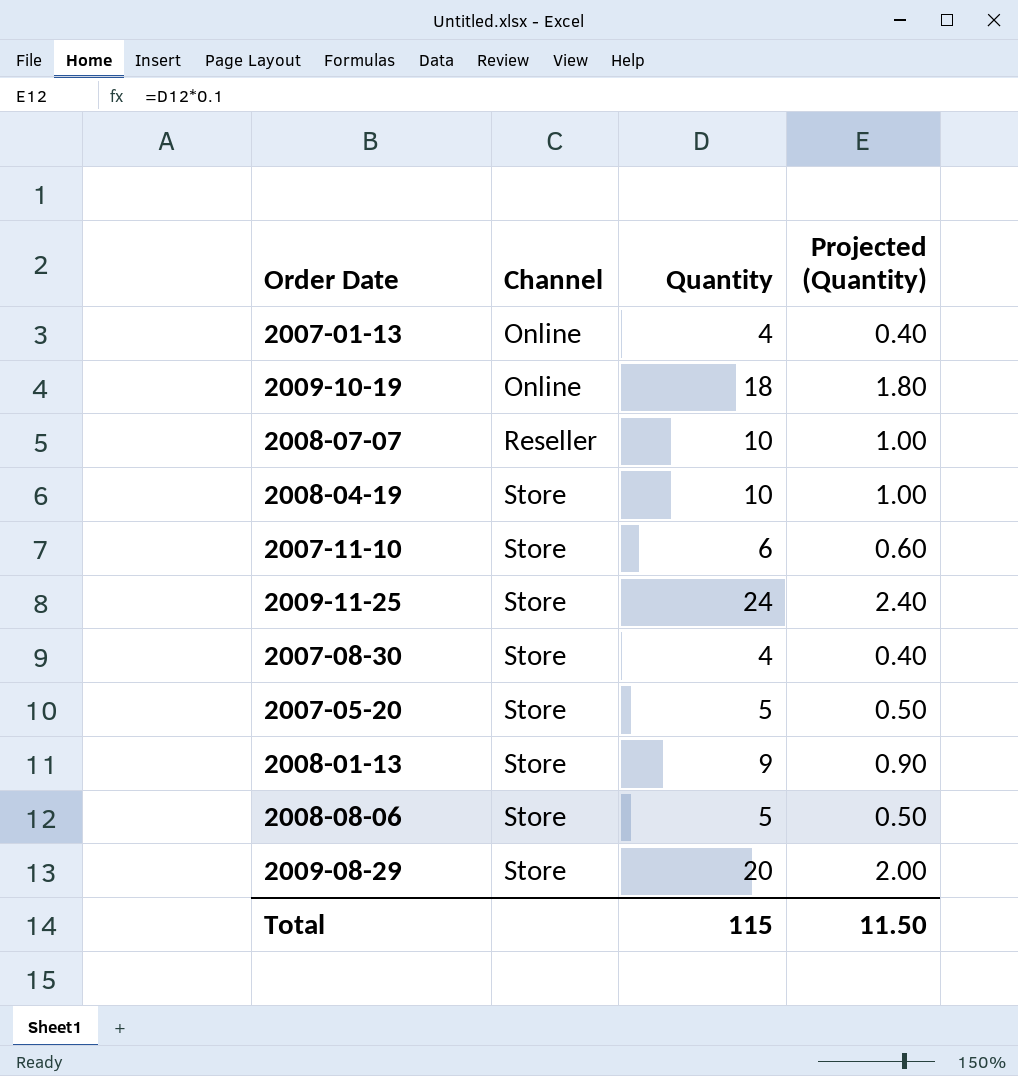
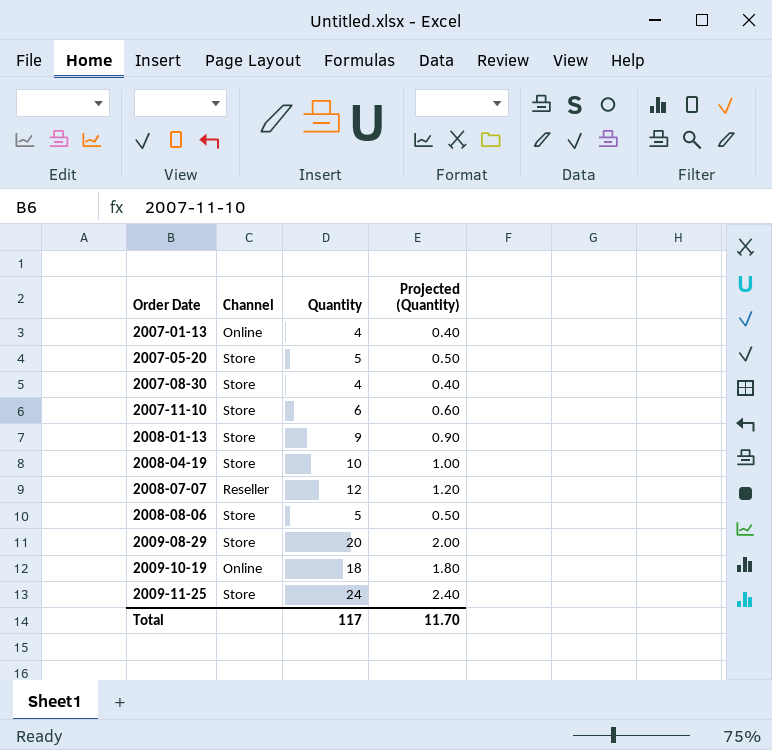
row order: Channel ascending -> Order Date ascending
2008-07-07 | Quantity: 10 -> 12
2008-07-07 | Projected (Quantity): 1.00 -> 1.20
Total | Quantity: 115 -> 117
Total | Projected (Quantity): 11.50 -> 11.70

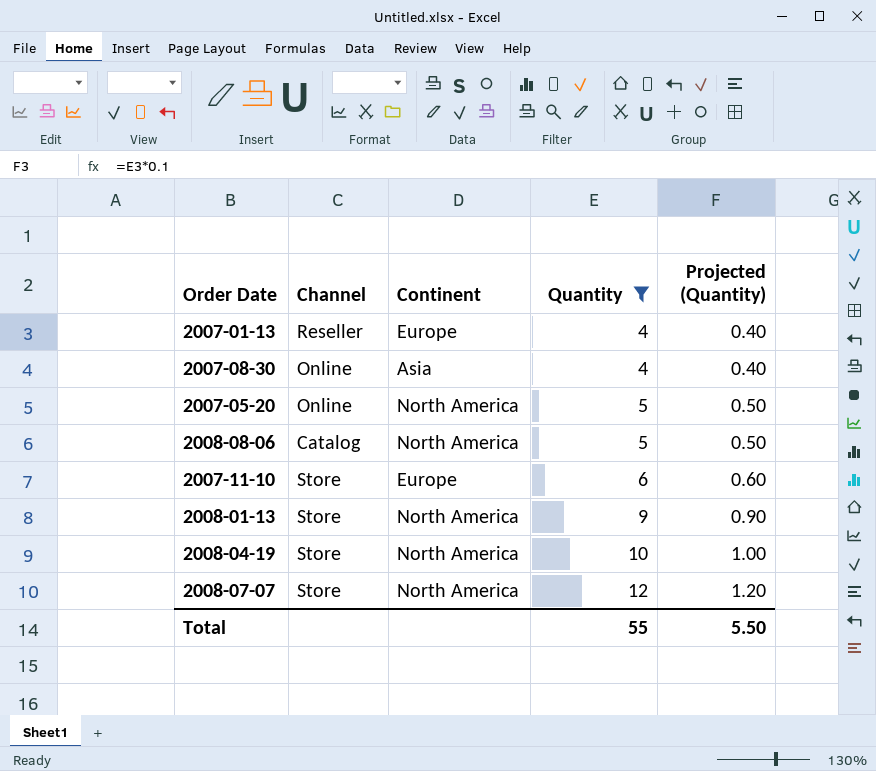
filter: none -> Quantity <= 12
row order: Order Date ascending -> Quantity ascending
column Continent | position: none -> 3
2007-01-13 | Channel: Online -> Reseller
2007-08-30 | Channel: Store -> Online
2007-05-20 | Channel: Store -> Online
2008-08-06 | Channel: Store -> Catalog
2008-07-07 | Channel: Reseller -> Store
Total | Quantity: 117 -> 55
Total | Projected (Quantity): 11.70 -> 5.50

